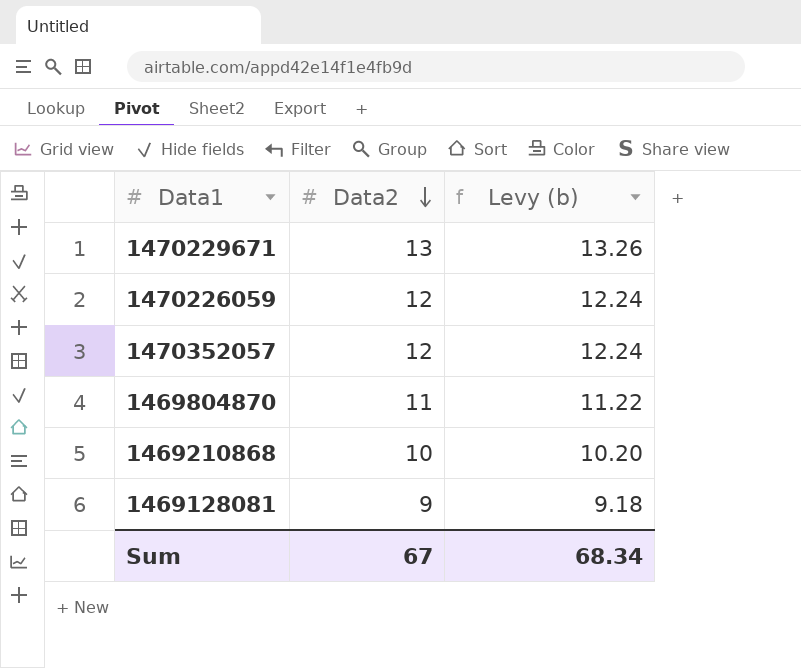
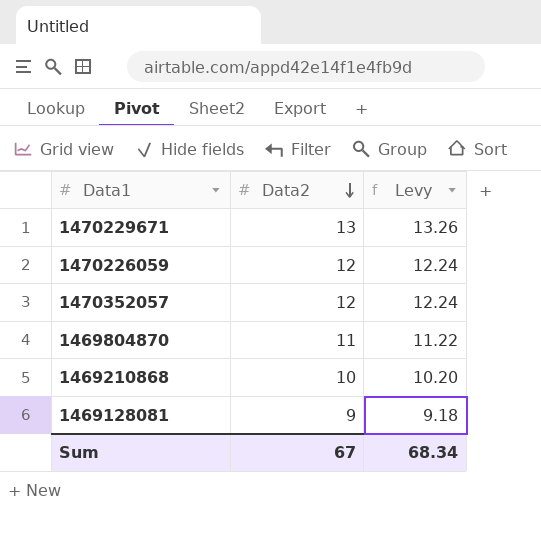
column name: Levy (b) -> Levy

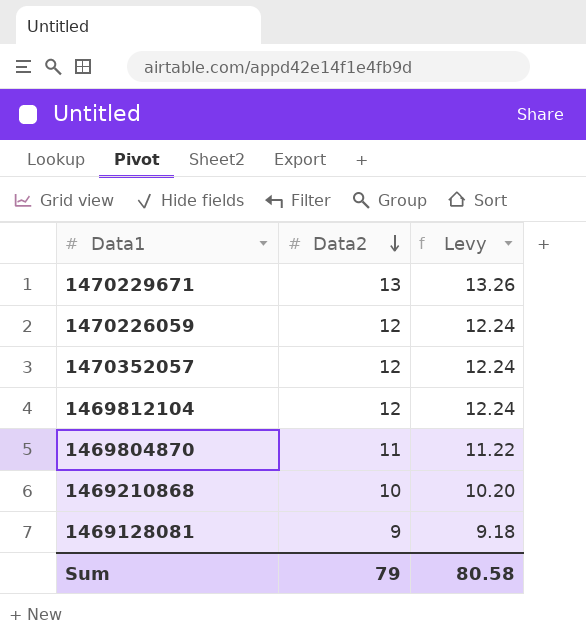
row 1469812104: none -> 12 | 12.24
Sum | Data2: 67 -> 79
Sum | Levy: 68.34 -> 80.58

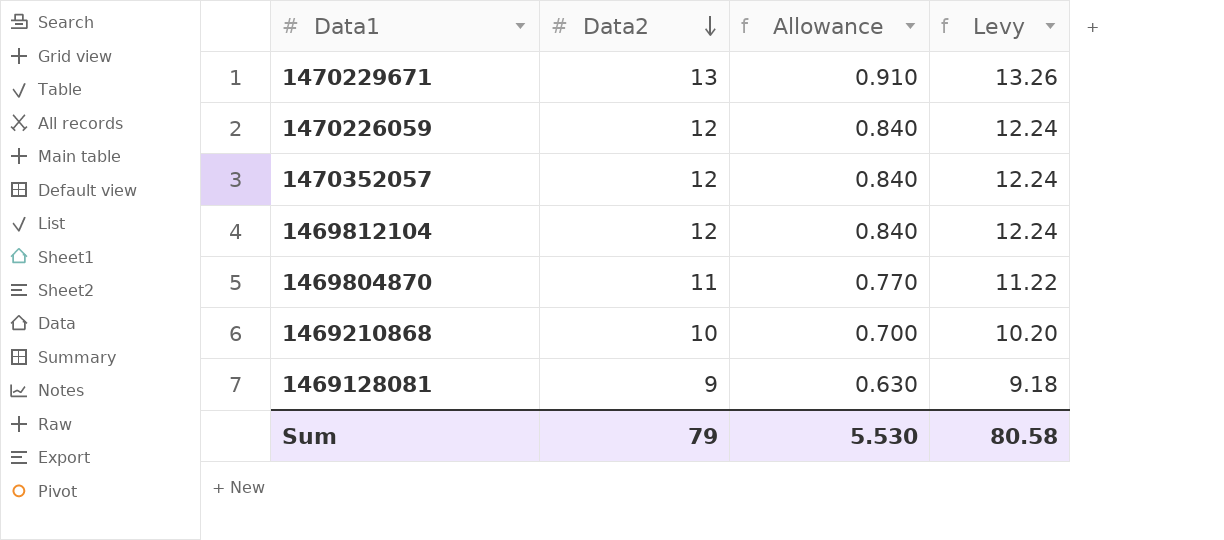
column Allowance | formula: none -> [Data2] * 0.07

